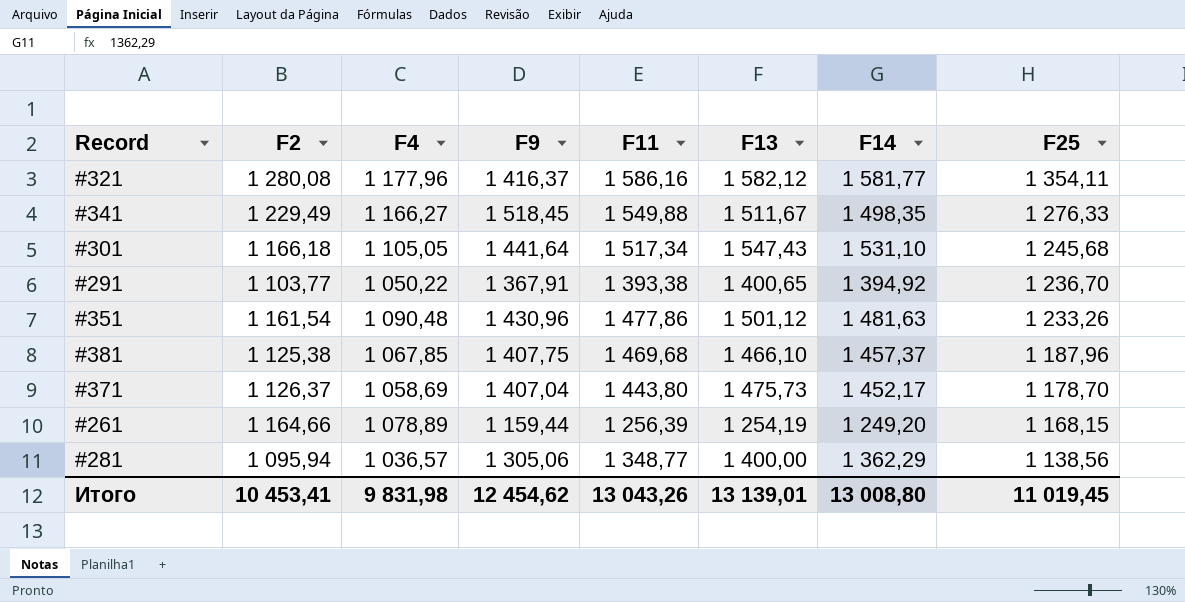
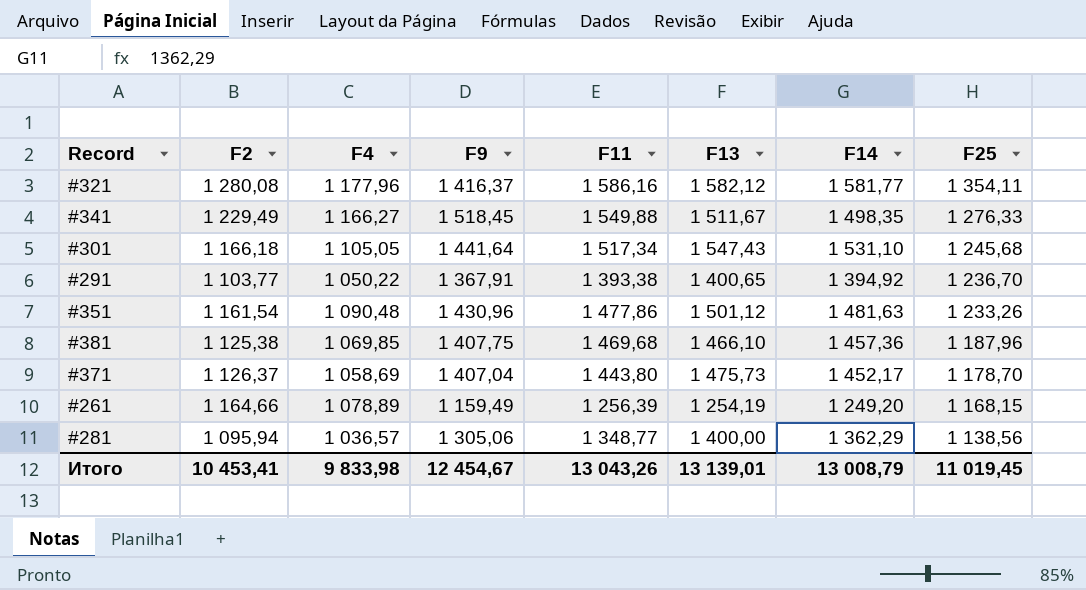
#381 | F4: 1 067,85 -> 1 069,85
#381 | F14: 1 457,37 -> 1 457,36
#261 | F9: 1 159,44 -> 1 159,49
Итого | F4: 9 831,98 -> 9 833,98
Итого | F9: 12 454,62 -> 12 454,67
Итого | F14: 13 008,80 -> 13 008,79

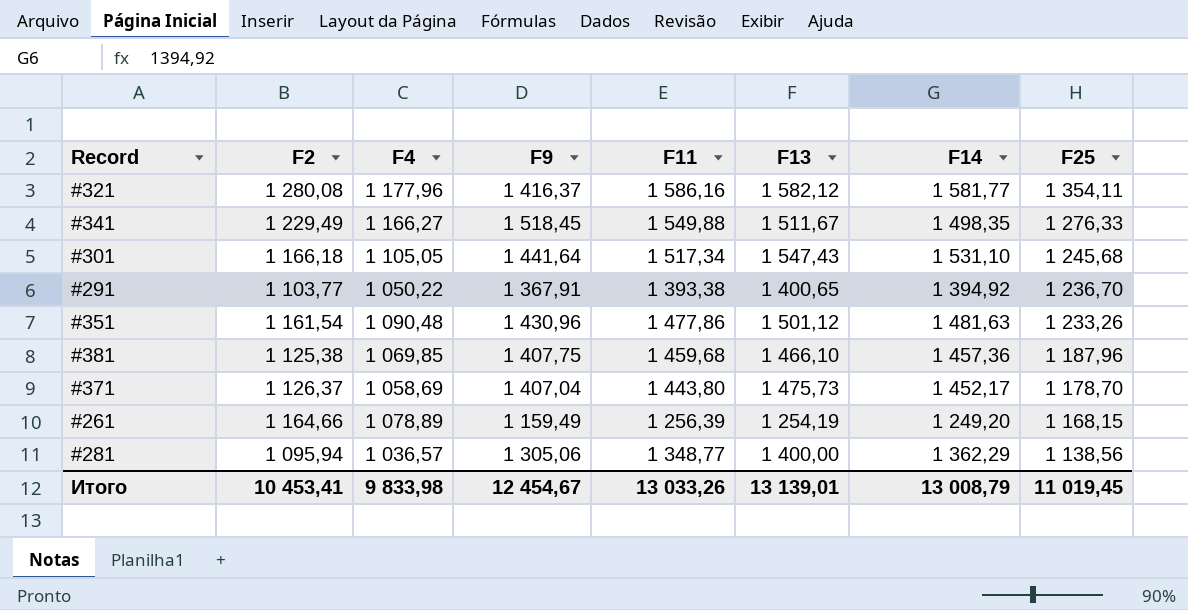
#381 | F11: 1 469,68 -> 1 459,68
Итого | F11: 13 043,26 -> 13 033,26

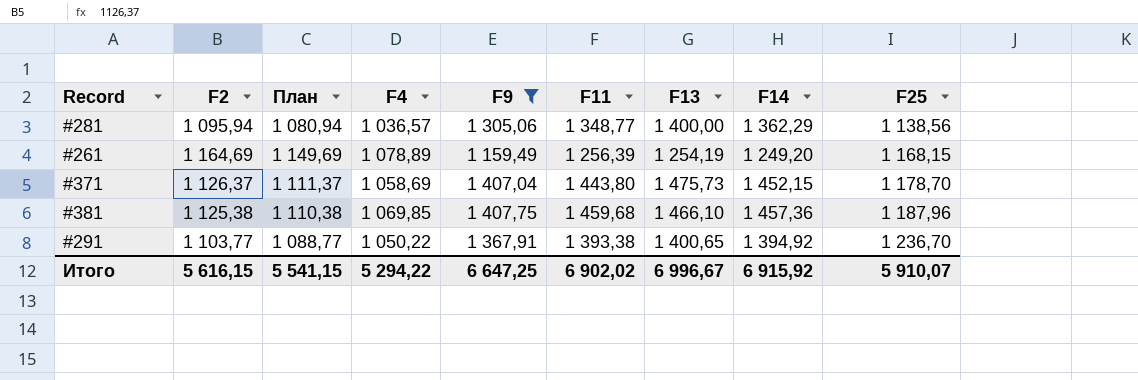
filter: none -> F9 <= 1 407,75
row order: F25 descending -> F25 ascending
column План | formula: none -> [F2] - 15
#261 | F2: 1 164,66 -> 1 164,69
#371 | F14: 1 452,17 -> 1 452,15
Итого | F2: 10 453,41 -> 5 616,15
Итого | F4: 9 833,98 -> 5 294,22
Итого | F9: 12 454,67 -> 6 647,25
Итого | F11: 13 033,26 -> 6 902,02
Итого | F13: 13 139,01 -> 6 996,67
Итого | F14: 13 008,79 -> 6 915,92
Итого | F25: 11 019,45 -> 5 910,07

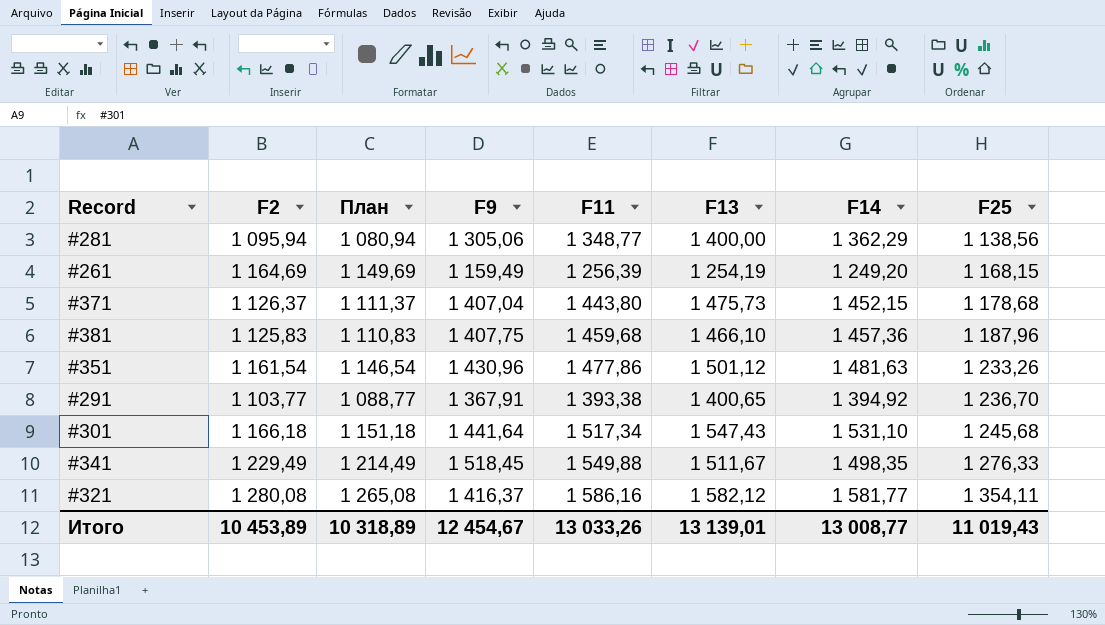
filter: F9 <= 1 407,75 -> none
column F4 | position: 4 -> none
#371 | F25: 1 178,70 -> 1 178,68
#381 | F2: 1 125,38 -> 1 125,83
#381 | План: 1 110,38 -> 1 110,83
Итого | F2: 5 616,15 -> 10 453,89
Итого | План: 5 541,15 -> 10 318,89
Итого | F9: 6 647,25 -> 12 454,67
Итого | F11: 6 902,02 -> 13 033,26
Итого | F13: 6 996,67 -> 13 139,01
Итого | F14: 6 915,92 -> 13 008,77
Итого | F25: 5 910,07 -> 11 019,43

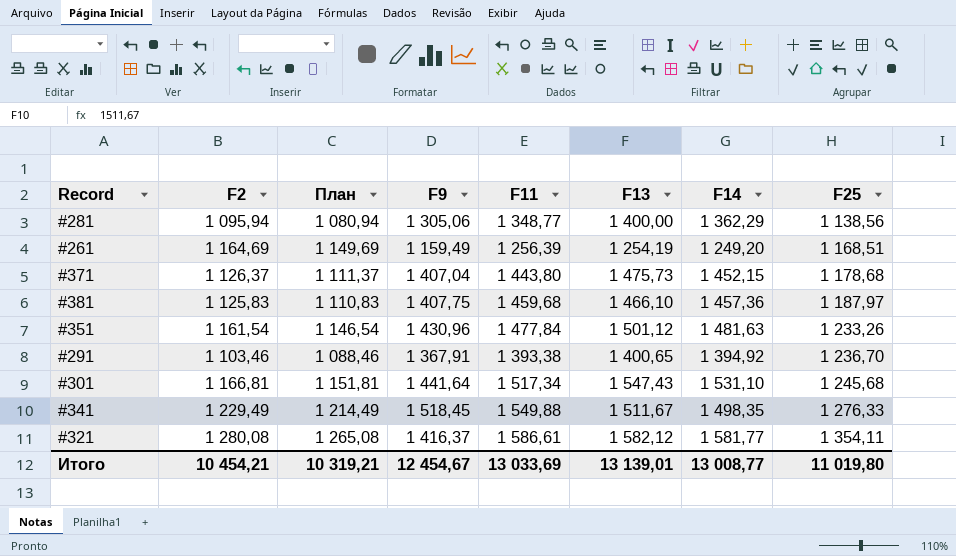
#261 | F25: 1 168,15 -> 1 168,51
#381 | F25: 1 187,96 -> 1 187,97
#351 | F11: 1 477,86 -> 1 477,84
#291 | F2: 1 103,77 -> 1 103,46
#291 | План: 1 088,77 -> 1 088,46
#301 | F2: 1 166,18 -> 1 166,81
#301 | План: 1 151,18 -> 1 151,81
#321 | F11: 1 586,16 -> 1 586,61
Итого | F2: 10 453,89 -> 10 454,21
Итого | План: 10 318,89 -> 10 319,21
Итого | F11: 13 033,26 -> 13 033,69
Итого | F25: 11 019,43 -> 11 019,80

